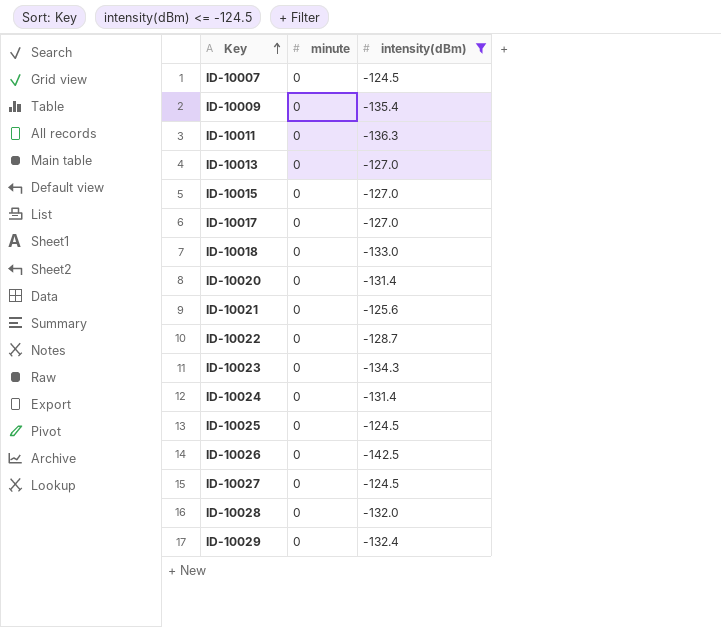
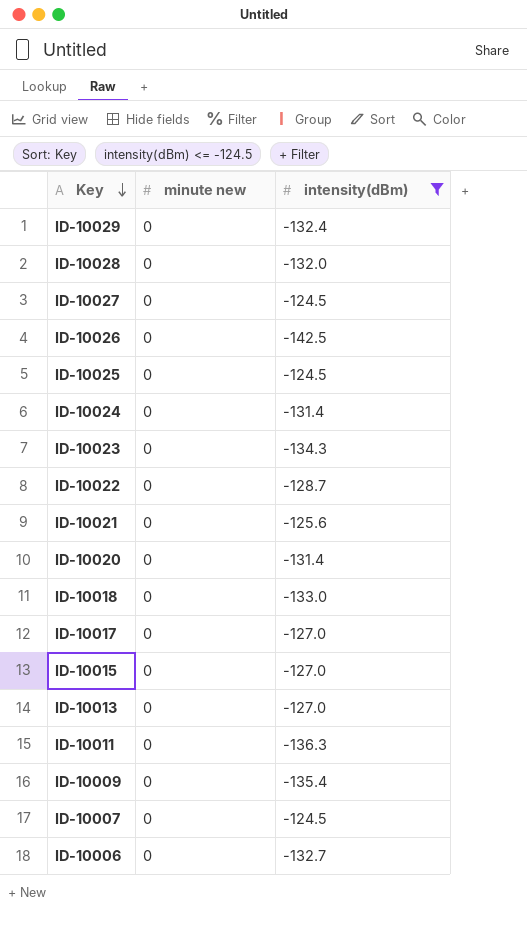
row order: Key ascending -> Key descending
column name: minute -> minute new
row ID-10006: none -> 0 | -132.7

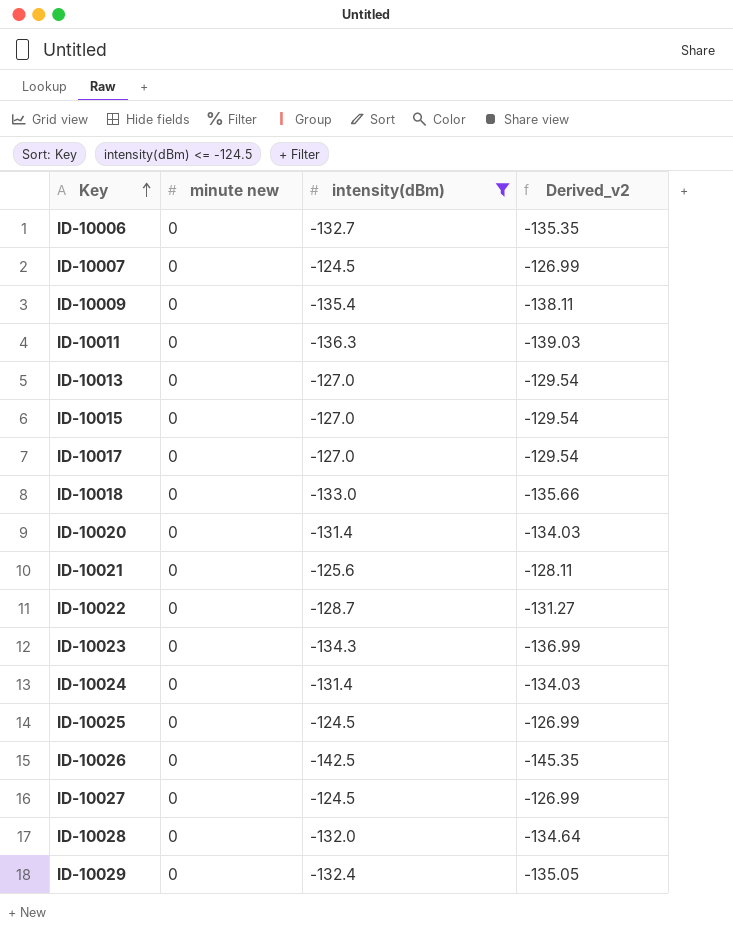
row order: Key descending -> Key ascending
column Derived_v2 | formula: none -> [intensity(dBm)] * 1.02

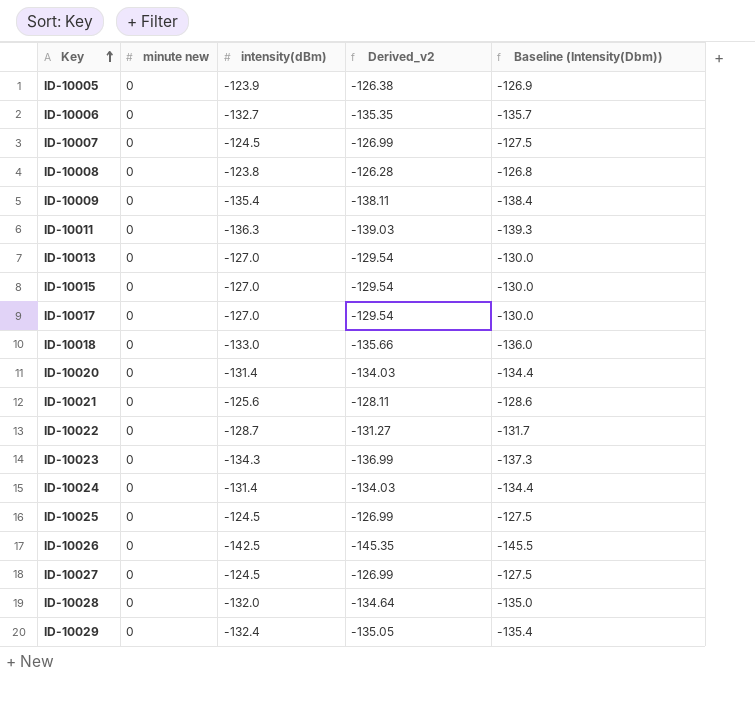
filter: intensity(dBm) <= -124.5 -> none
column Baseline (Intensity(Dbm)) | formula: none -> [intensity(dBm)] - 3

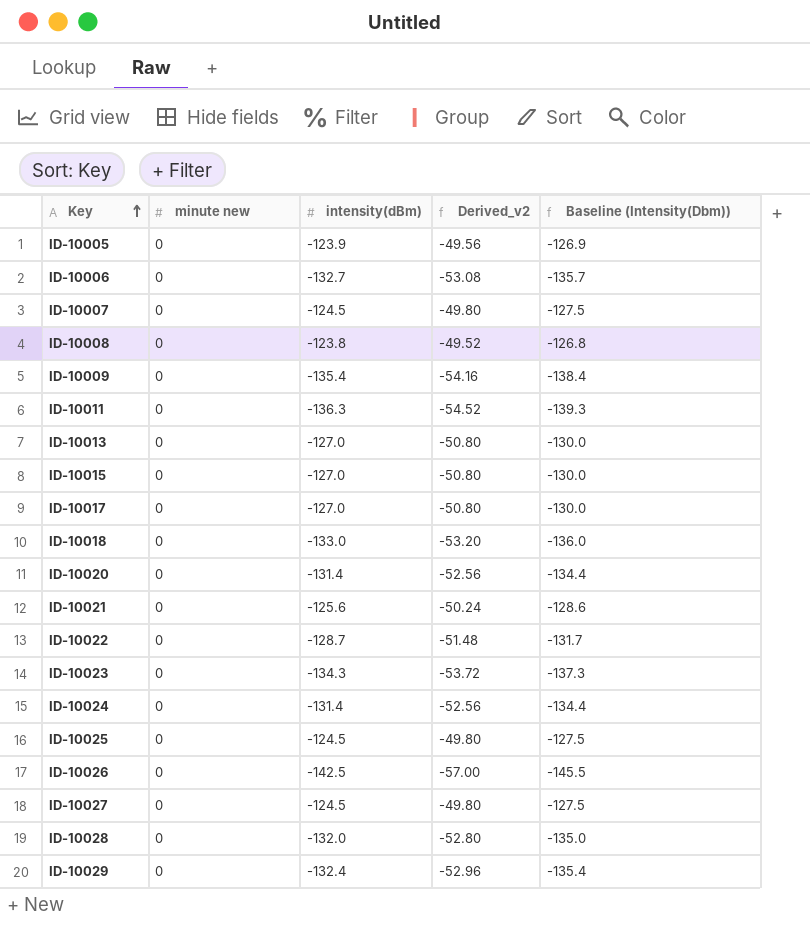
column Derived_v2 | formula: [intensity(dBm)] * 1.02 -> [intensity(dBm)] * 0.4

